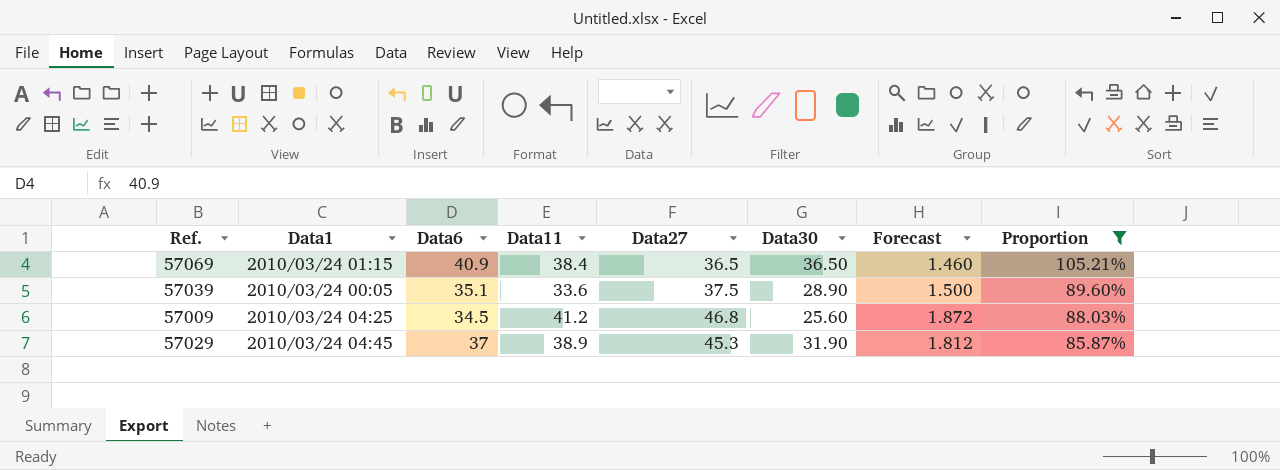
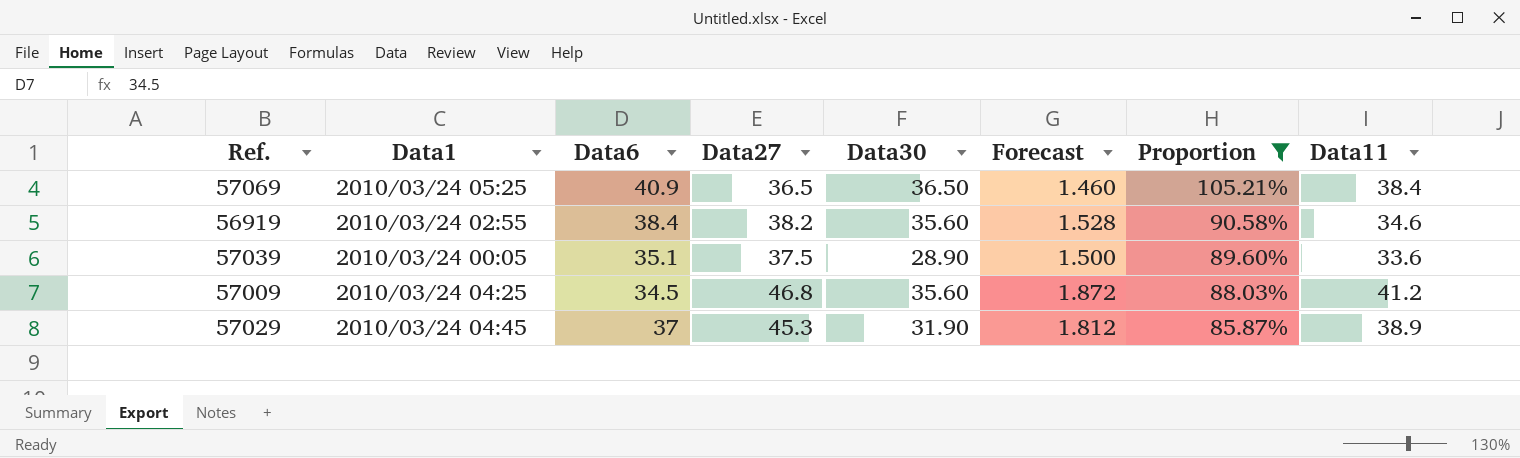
column Data11 | position: 4 -> 8
57069 | Data1: 2010/03/24 01:15 -> 2010/03/24 05:25
row 56919: none -> 2010/03/24 02:55 | 38.4 | 38.2 | 35.60 | 1.528 | 90.58% | 34.6
57009 | Data30: 25.60 -> 35.60

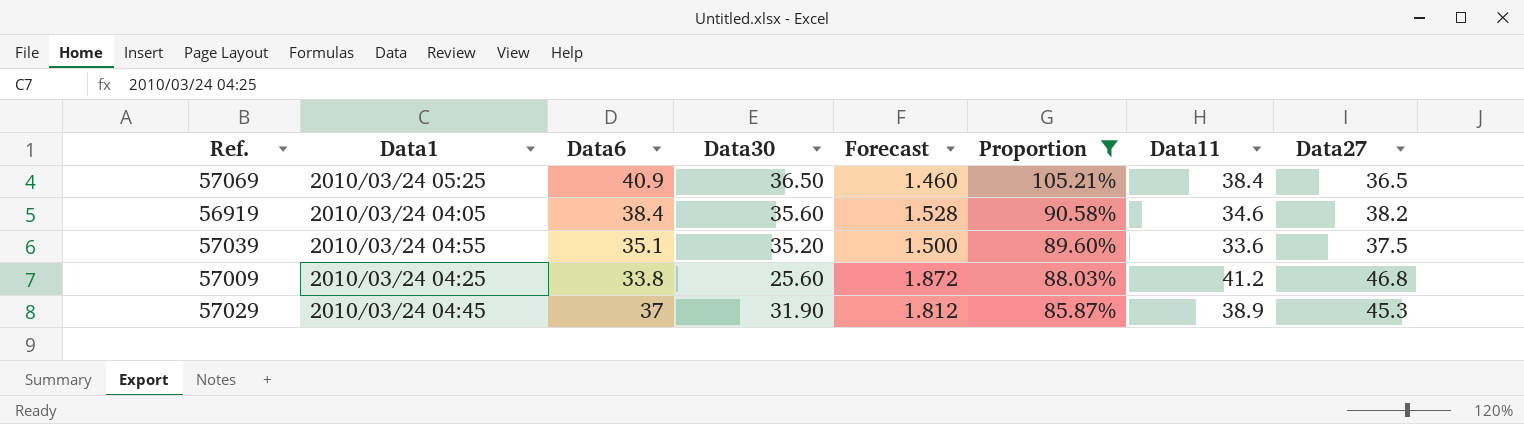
column Data27 | position: 4 -> 8
56919 | Data1: 2010/03/24 02:55 -> 2010/03/24 04:05
57039 | Data1: 2010/03/24 00:05 -> 2010/03/24 04:55
57039 | Data30: 28.90 -> 35.20
57009 | Data6: 34.5 -> 33.8
57009 | Data30: 35.60 -> 25.60

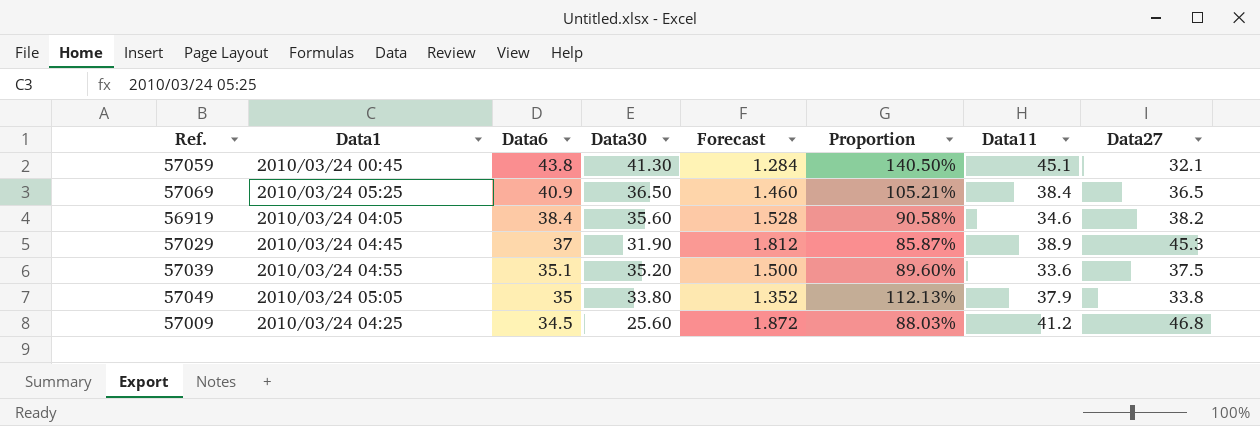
filter: Proportion <= 105.21% -> none
row order: Proportion descending -> Data6 descending
57009 | Data6: 33.8 -> 34.5

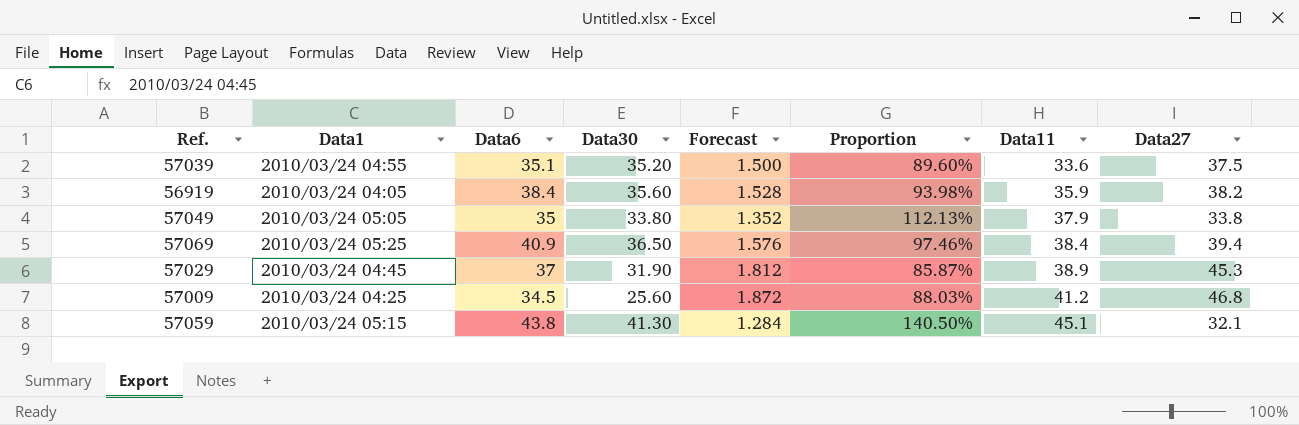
row order: Data6 descending -> Data11 ascending
56919 | Proportion: 90.58% -> 93.98%
56919 | Data11: 34.6 -> 35.9
57069 | Forecast: 1.460 -> 1.576
57069 | Proportion: 105.21% -> 97.46%
57069 | Data27: 36.5 -> 39.4
57059 | Data1: 2010/03/24 00:45 -> 2010/03/24 05:15

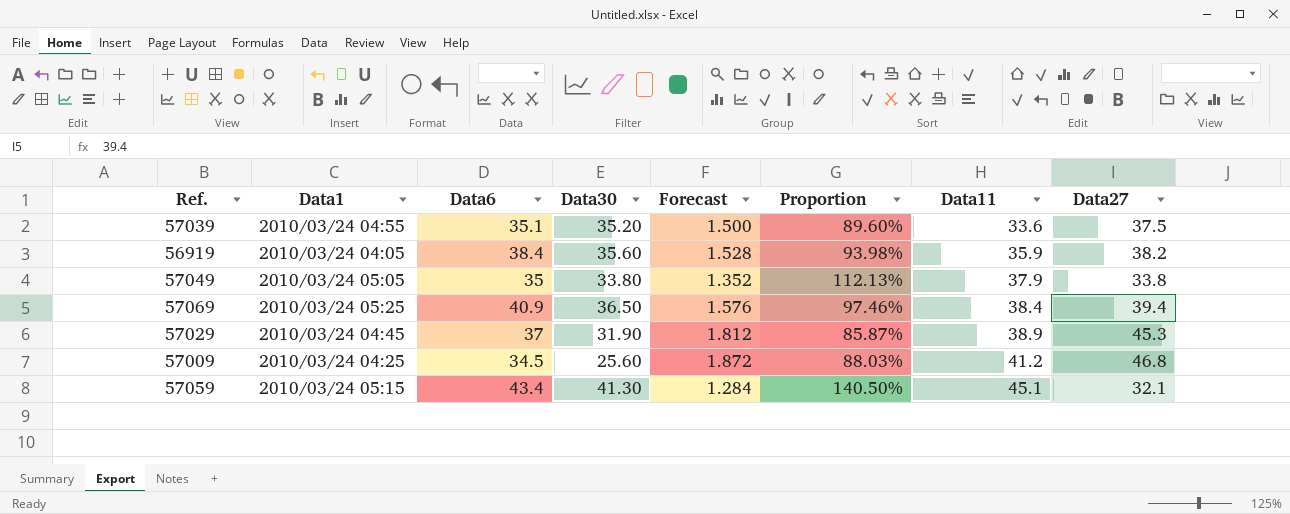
57059 | Data6: 43.8 -> 43.4

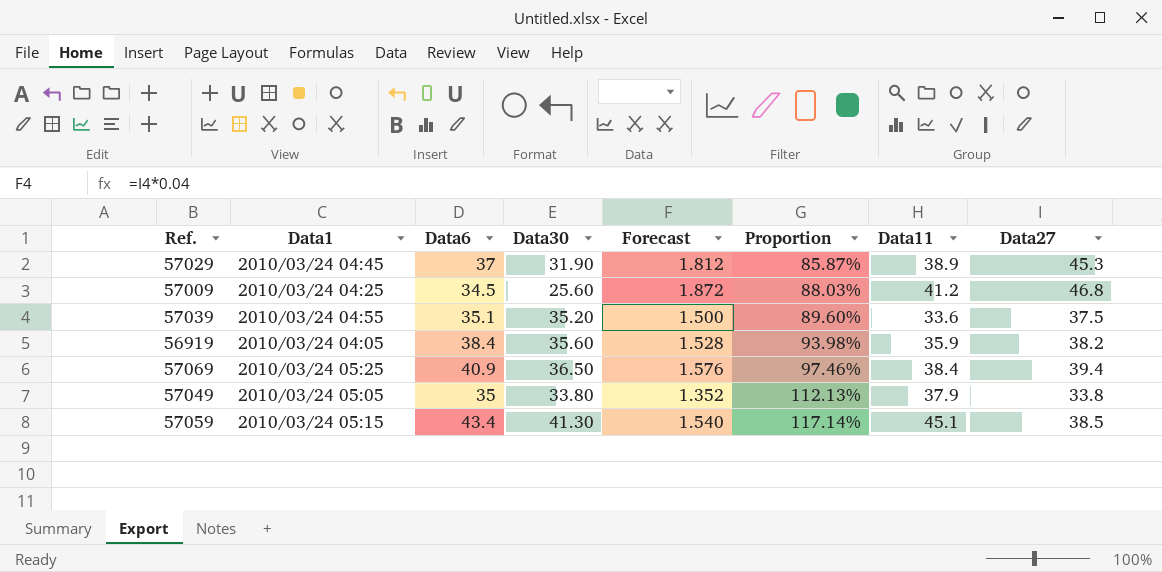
row order: Data11 ascending -> Proportion ascending
57059 | Forecast: 1.284 -> 1.540
57059 | Proportion: 140.50% -> 117.14%
57059 | Data27: 32.1 -> 38.5

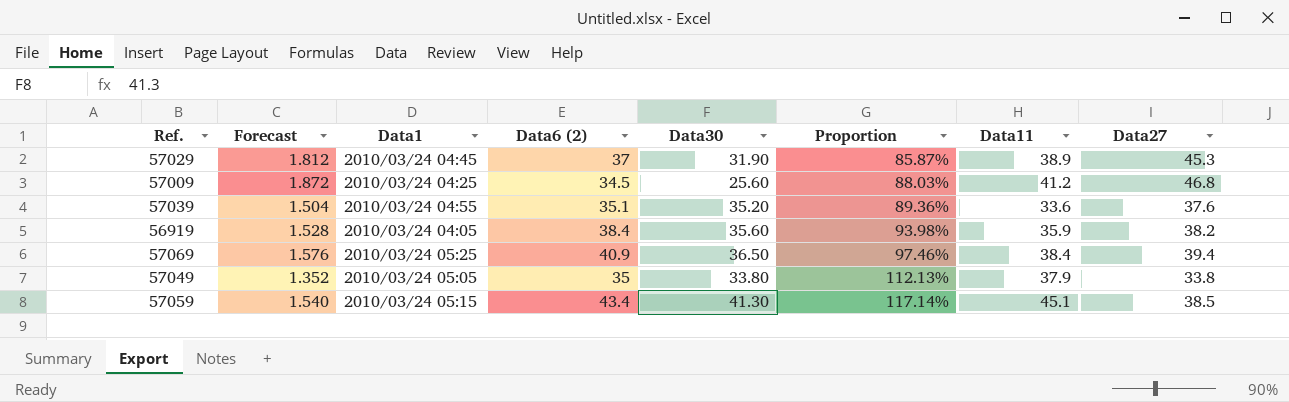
column Forecast | position: 5 -> 2
column name: Data6 -> Data6 (2)
57039 | Forecast: 1.500 -> 1.504
57039 | Proportion: 89.60% -> 89.36%
57039 | Data27: 37.5 -> 37.6

